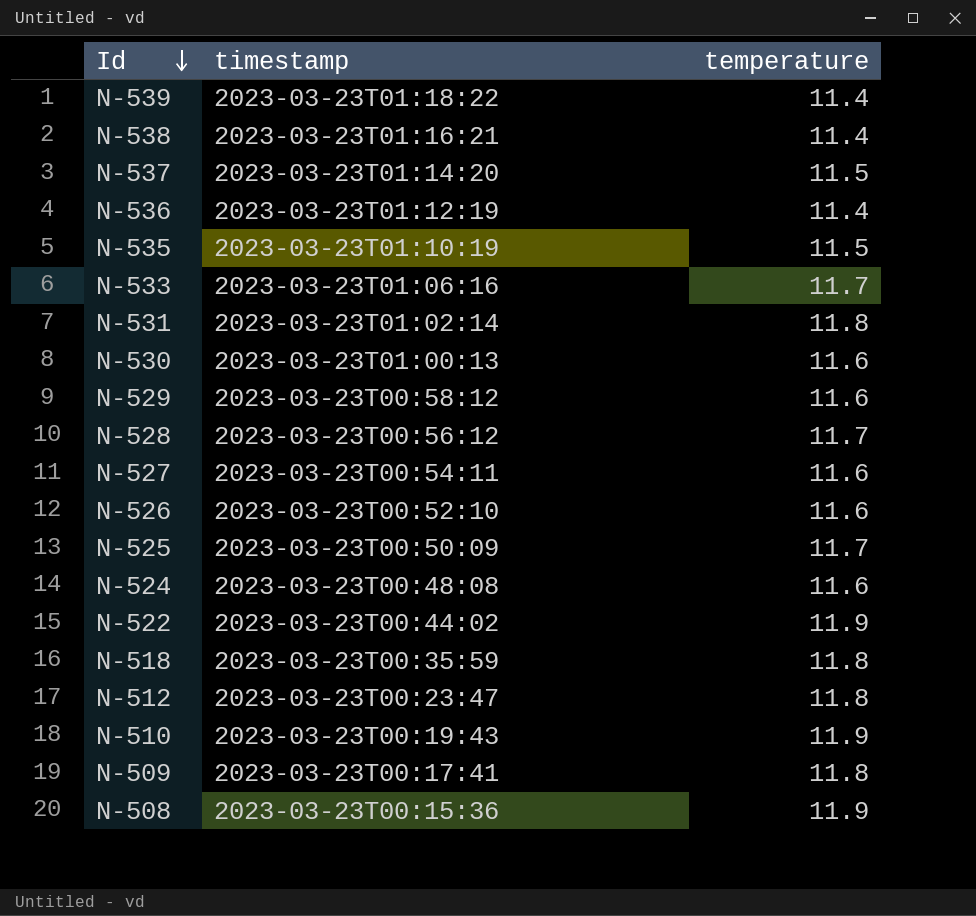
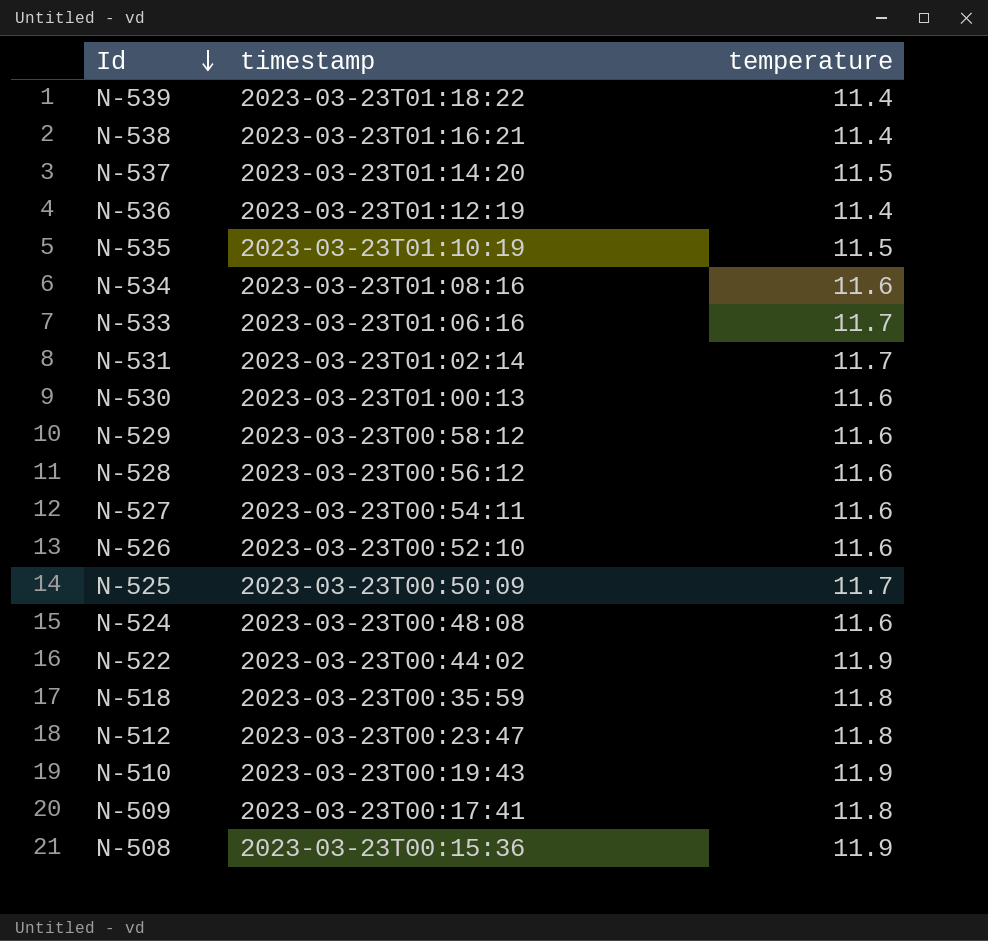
row N-534: none -> 2023-03-23T01:08:16 | 11.6
N-531 | temperature: 11.8 -> 11.7
N-528 | temperature: 11.7 -> 11.6

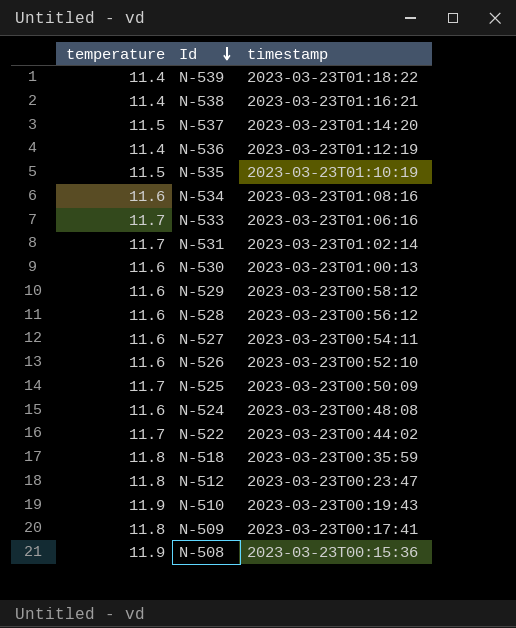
column temperature | position: 3 -> 1
N-522 | temperature: 11.9 -> 11.7

